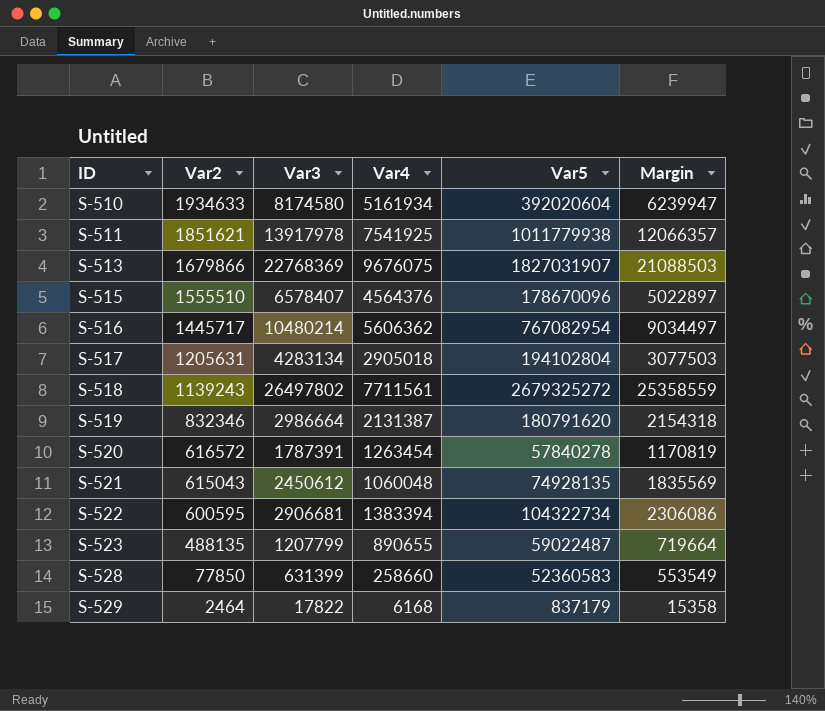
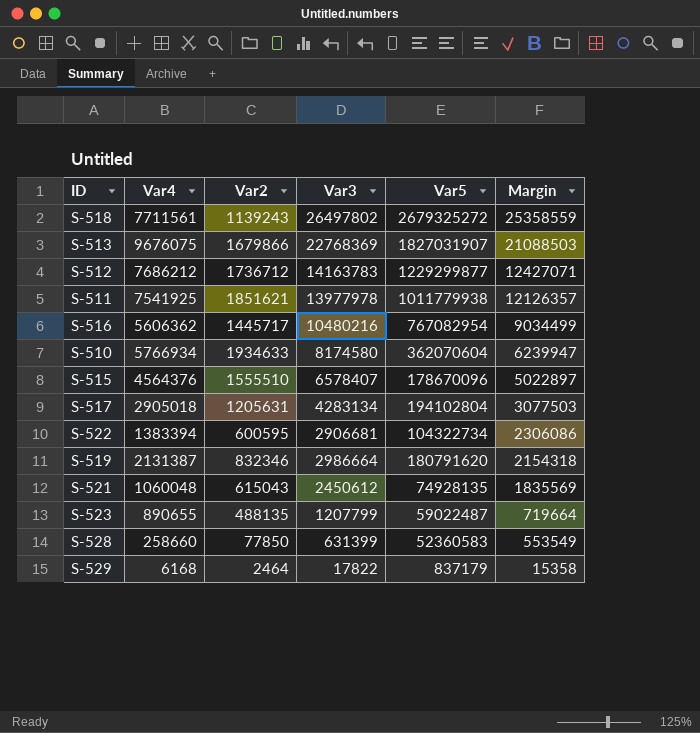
row order: ID ascending -> Margin descending
column Var4 | position: 4 -> 2
row S-520: 616572 | 1787391 | 1263454 | 57840278 | 1170819 -> none
row S-512: none -> 7686212 | 1736712 | 14163783 | 1229299877 | 12427071
S-511 | Var3: 13917978 -> 13977978
S-511 | Margin: 12066357 -> 12126357
S-516 | Var3: 10480214 -> 10480216
S-516 | Margin: 9034497 -> 9034499
S-510 | Var4: 5161934 -> 5766934
S-510 | Var5: 392020604 -> 362070604

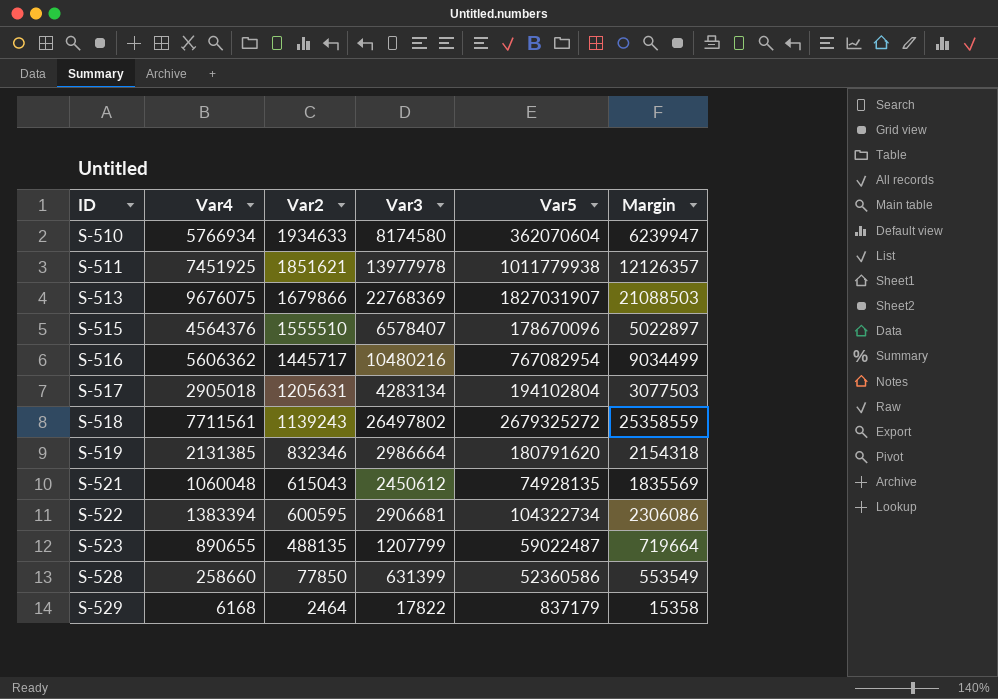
row order: Margin descending -> ID ascending
row S-512: 7686212 | 1736712 | 14163783 | 1229299877 | 12427071 -> none
S-511 | Var4: 7541925 -> 7451925
S-519 | Var4: 2131387 -> 2131385
S-528 | Var5: 52360583 -> 52360586

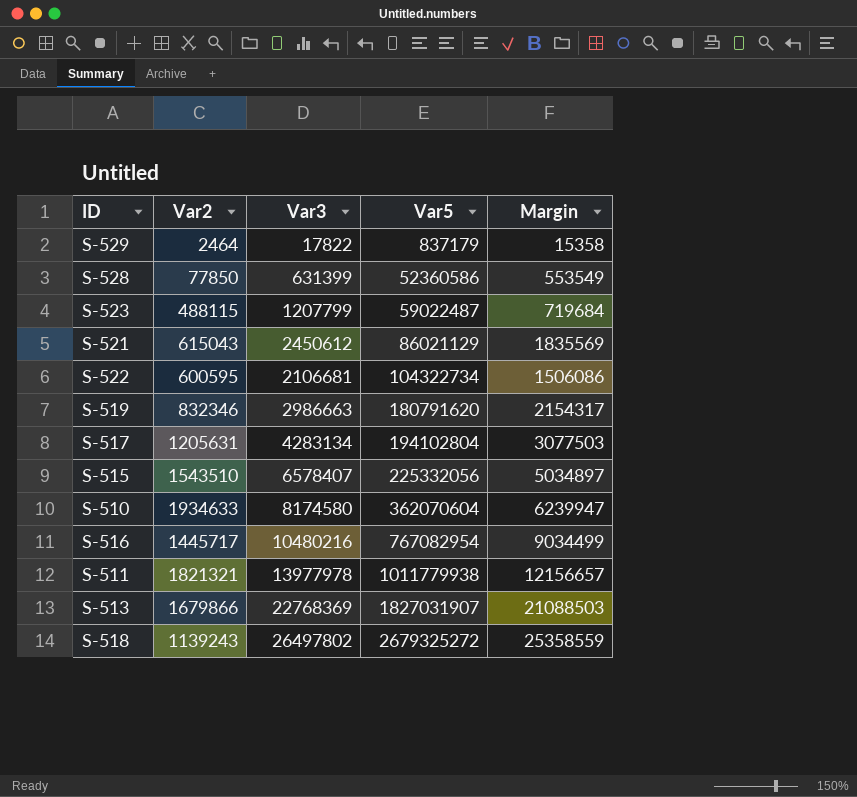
row order: ID ascending -> Var5 ascending
column Var4 | position: 2 -> none
S-523 | Var2: 488135 -> 488115
S-523 | Margin: 719664 -> 719684
S-521 | Var5: 74928135 -> 86021129
S-522 | Var3: 2906681 -> 2106681
S-522 | Margin: 2306086 -> 1506086
S-519 | Var3: 2986664 -> 2986663
S-519 | Margin: 2154318 -> 2154317
S-515 | Var2: 1555510 -> 1543510
S-515 | Var5: 178670096 -> 225332056
S-515 | Margin: 5022897 -> 5034897
S-511 | Var2: 1851621 -> 1821321
S-511 | Margin: 12126357 -> 12156657

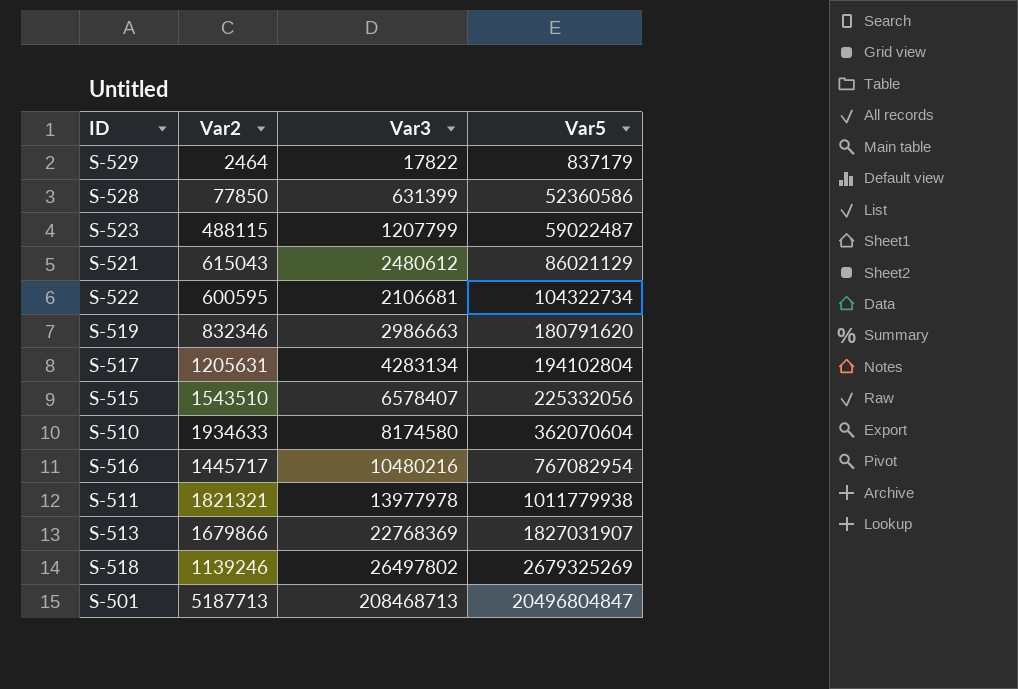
column Margin | formula: [Var3] - [Var2] -> none
S-521 | Var3: 2450612 -> 2480612
S-518 | Var2: 1139243 -> 1139246
S-518 | Var5: 2679325272 -> 2679325269
row S-501: none -> 5187713 | 208468713 | 20496804847

